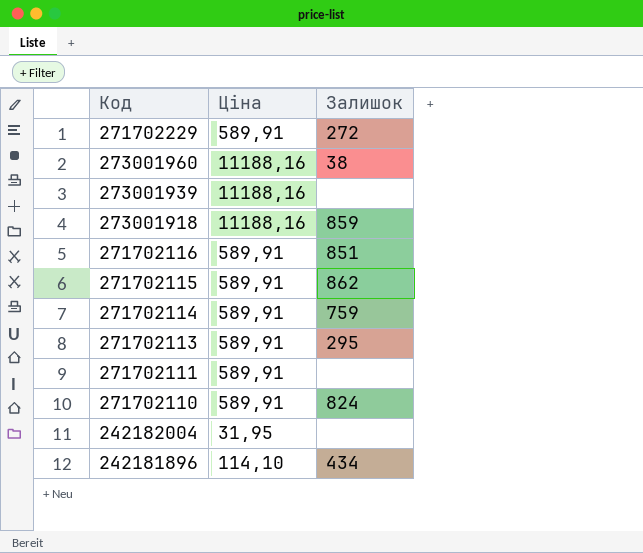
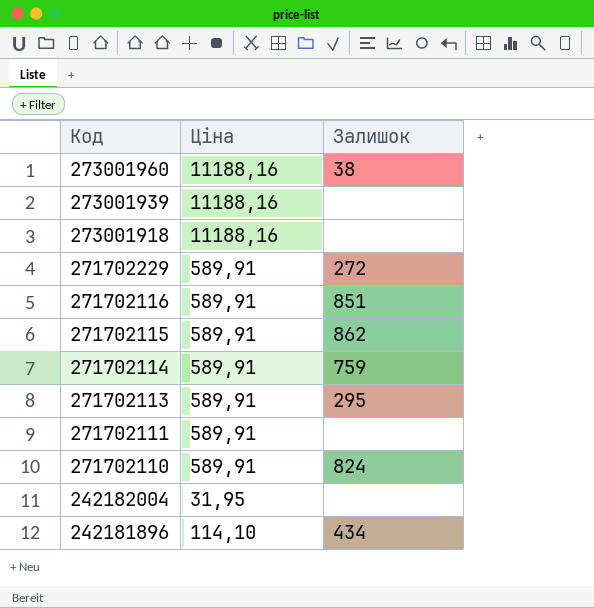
row order: none -> Код descending
273001918 | Залишок: 859 -> none

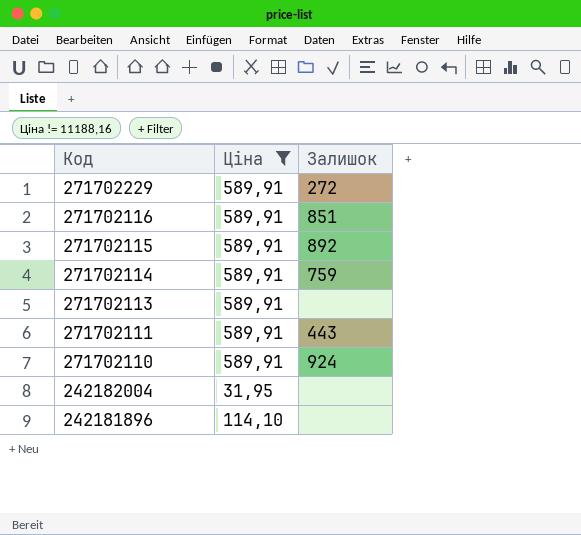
filter: none -> Ціна != 11188,16
271702115 | Залишок: 862 -> 892
271702113 | Залишок: 295 -> none
271702111 | Залишок: none -> 443
271702110 | Залишок: 824 -> 924
242181896 | Залишок: 434 -> none

